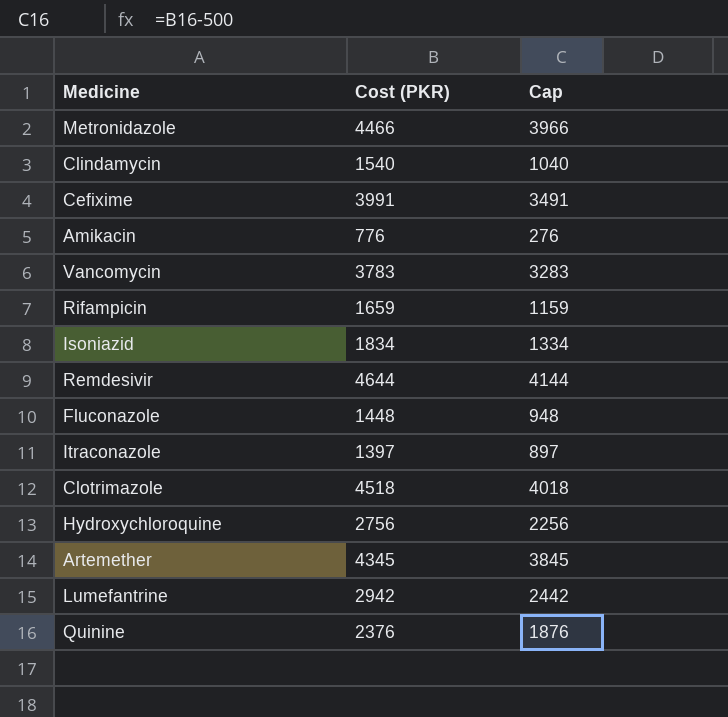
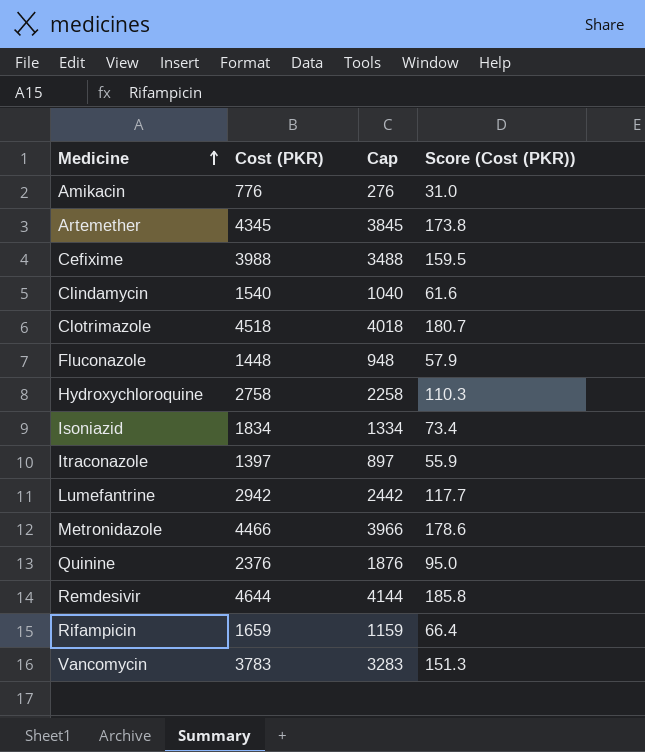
row order: none -> Medicine ascending
column Score (Cost (PKR)) | formula: none -> [Cost (PKR)] * 0.04
Cefixime | Cost (PKR): 3991 -> 3988
Cefixime | Cap: 3491 -> 3488
Hydroxychloroquine | Cost (PKR): 2756 -> 2758
Hydroxychloroquine | Cap: 2256 -> 2258

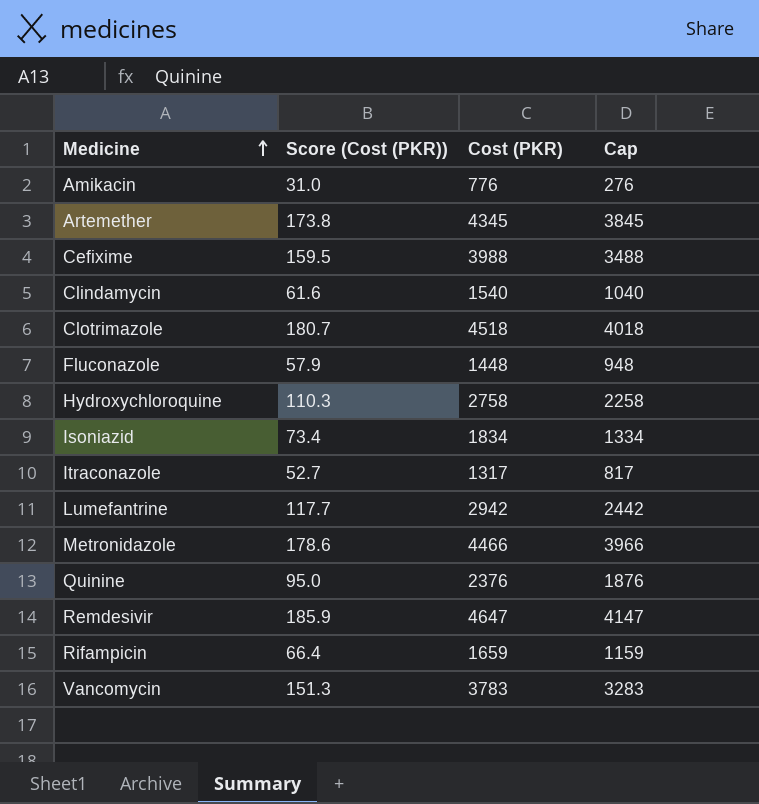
column Score (Cost (PKR)) | position: 4 -> 2
Itraconazole | Score (Cost (PKR)): 55.9 -> 52.7
Itraconazole | Cost (PKR): 1397 -> 1317
Itraconazole | Cap: 897 -> 817
Remdesivir | Score (Cost (PKR)): 185.8 -> 185.9
Remdesivir | Cost (PKR): 4644 -> 4647
Remdesivir | Cap: 4144 -> 4147

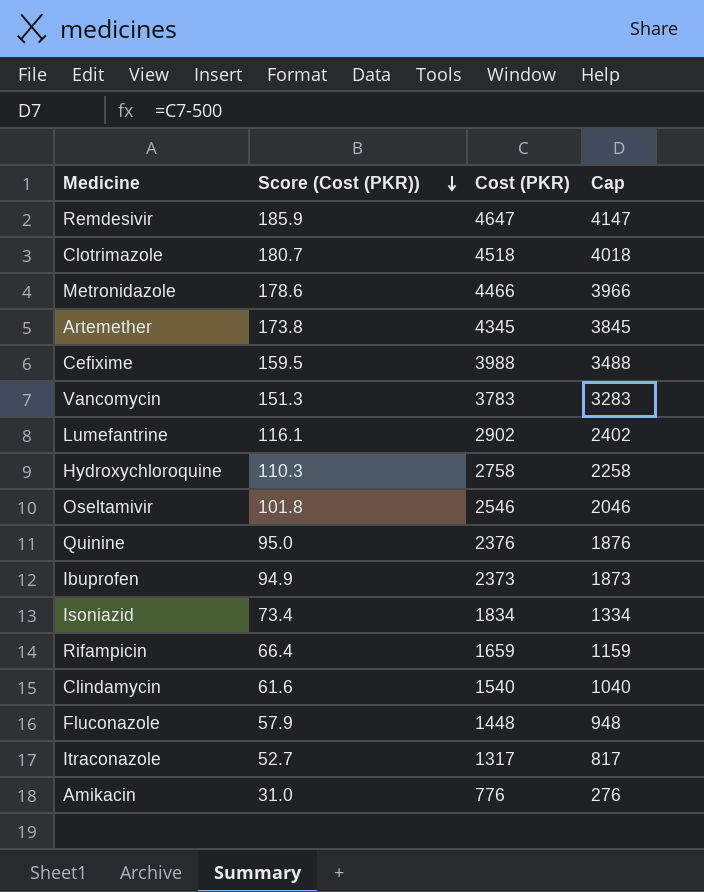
row order: Medicine ascending -> Score (Cost (PKR)) descending
Lumefantrine | Score (Cost (PKR)): 117.7 -> 116.1
Lumefantrine | Cost (PKR): 2942 -> 2902
Lumefantrine | Cap: 2442 -> 2402
row Oseltamivir: none -> 101.8 | 2546 | 2046
row Ibuprofen: none -> 94.9 | 2373 | 1873

